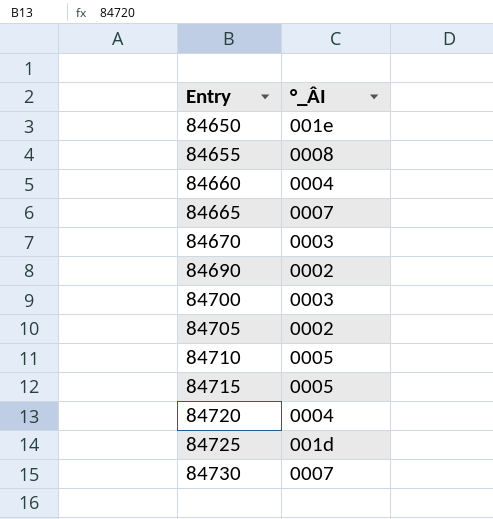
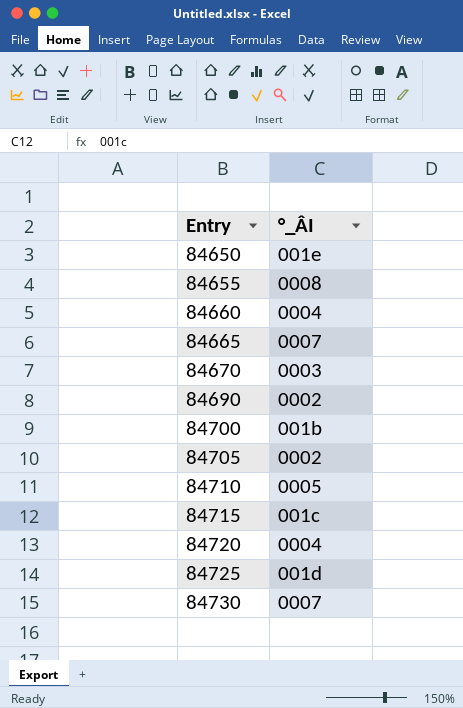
84700 | °_ÂI: 0003 -> 001b
84715 | °_ÂI: 0005 -> 001c

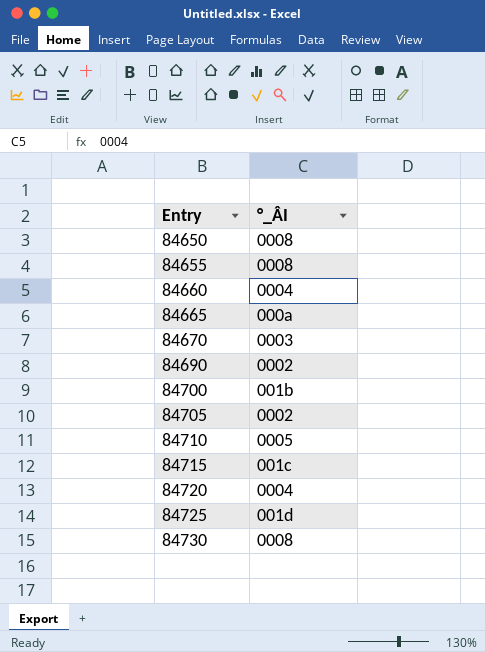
84650 | °_ÂI: 001e -> 0008
84665 | °_ÂI: 0007 -> 000a
84730 | °_ÂI: 0007 -> 0008

